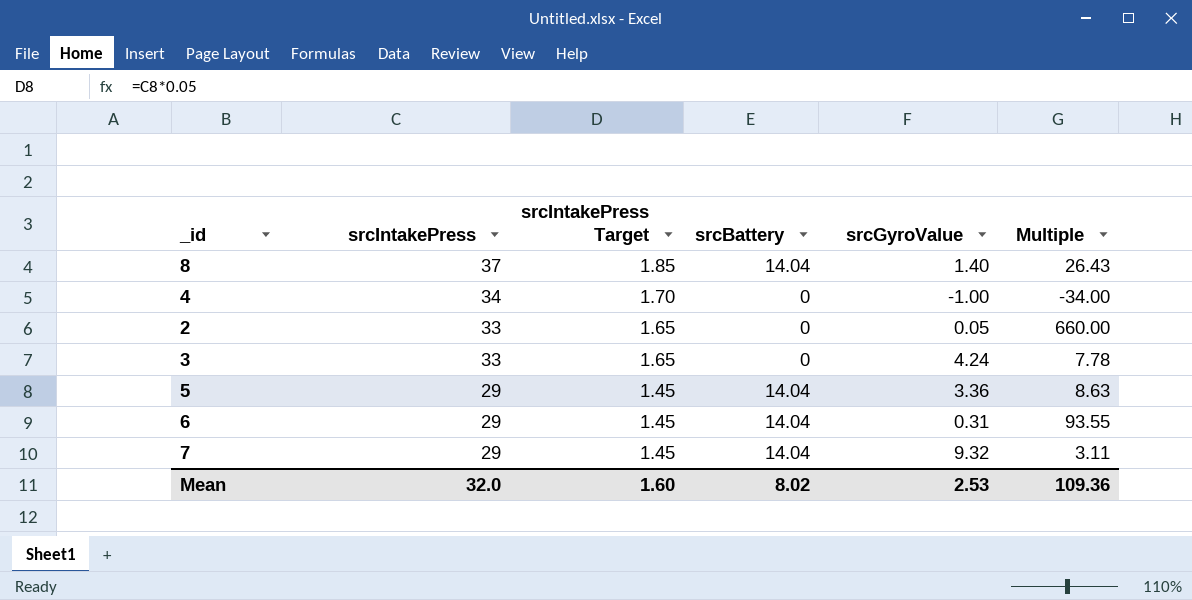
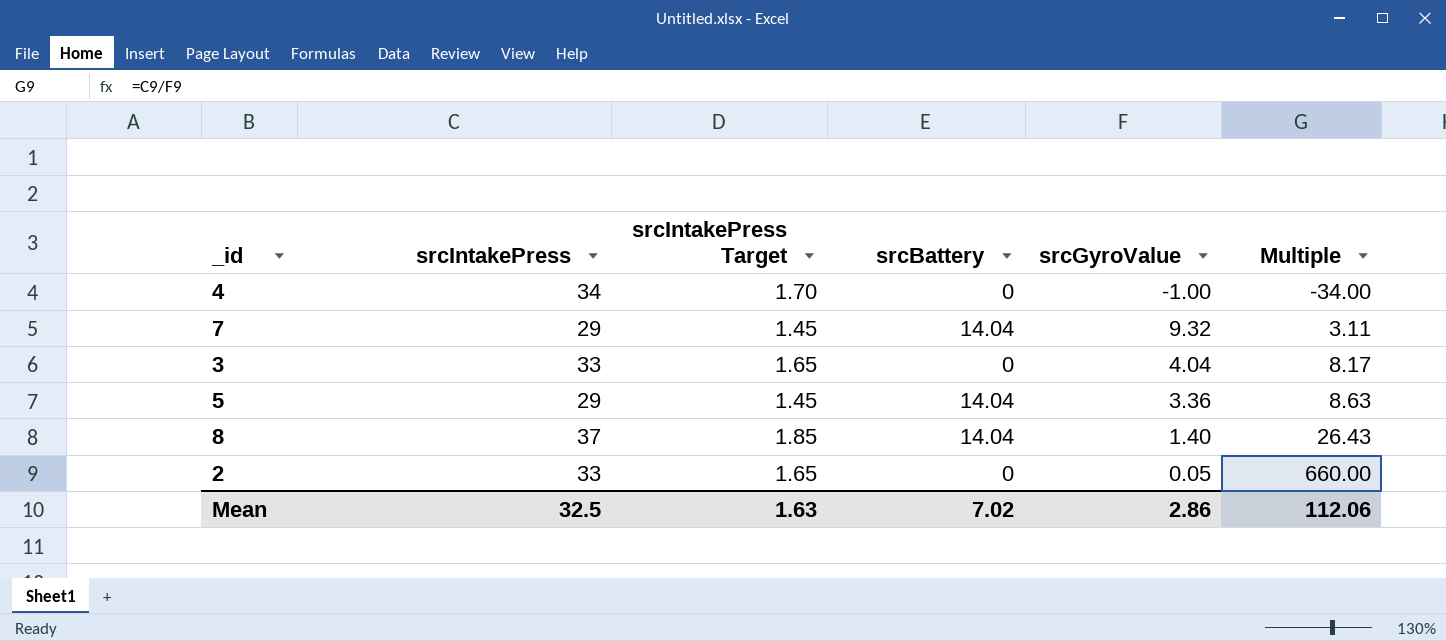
row order: srcIntakePress descending -> Multiple ascending
row 6: 29 | 1.45 | 14.04 | 0.31 | 93.55 -> none
3 | srcGyroValue: 4.24 -> 4.04
3 | Multiple: 7.78 -> 8.17
Mean | srcIntakePress: 32.0 -> 32.5
Mean | srcIntakePress Target: 1.60 -> 1.63
Mean | srcBattery: 8.02 -> 7.02
Mean | srcGyroValue: 2.53 -> 2.86
Mean | Multiple: 109.36 -> 112.06

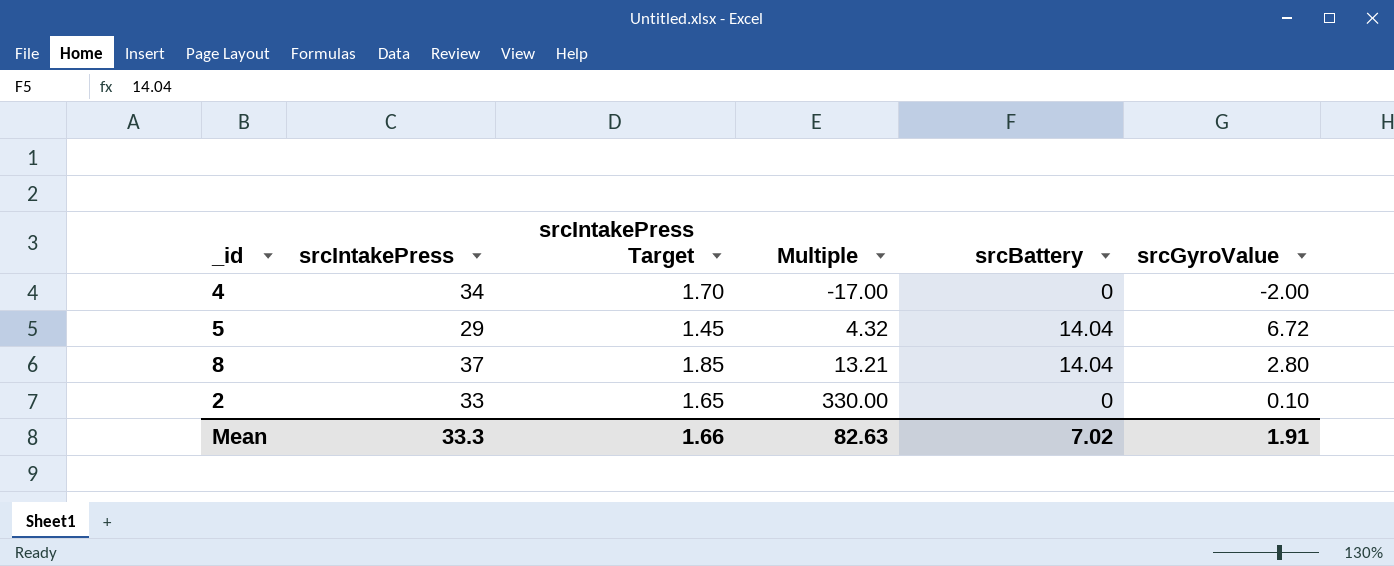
column Multiple | position: 6 -> 4
row 7: 29 | 1.45 | 14.04 | 9.32 | 3.11 -> none
row 3: 33 | 1.65 | 0 | 4.04 | 8.17 -> none
4 | Multiple: -34.00 -> -17.00
4 | srcGyroValue: -1.00 -> -2.00
5 | Multiple: 8.63 -> 4.32
5 | srcGyroValue: 3.36 -> 6.72
8 | Multiple: 26.43 -> 13.21
8 | srcGyroValue: 1.40 -> 2.80
2 | Multiple: 660.00 -> 330.00
2 | srcGyroValue: 0.05 -> 0.10
Mean | srcIntakePress: 32.5 -> 33.3
Mean | srcIntakePress Target: 1.63 -> 1.66
Mean | Multiple: 112.06 -> 82.63
Mean | srcGyroValue: 2.86 -> 1.91

